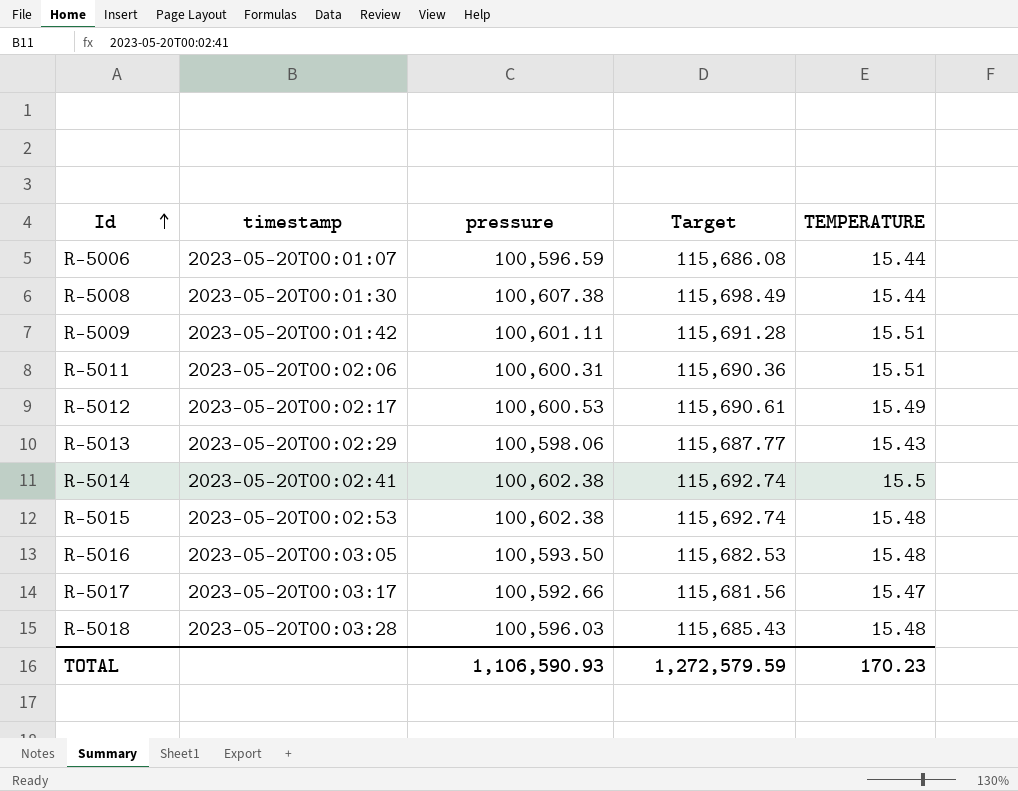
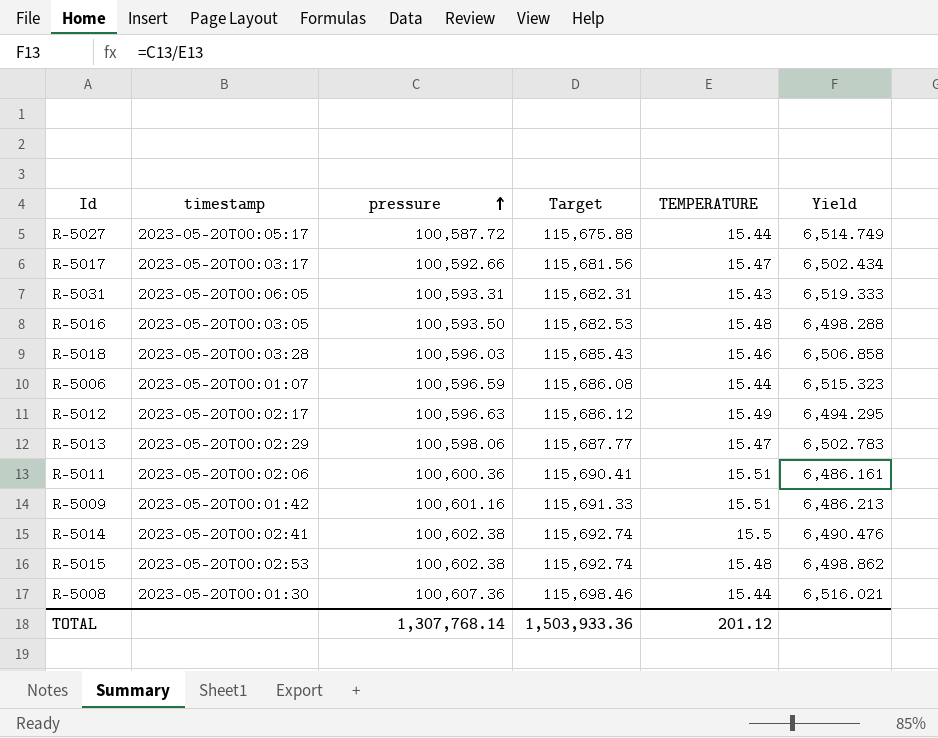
row order: Id ascending -> pressure ascending
column Yield | formula: none -> [pressure] / [TEMPERATURE]
row R-5027: none -> 2023-05-20T00:05:17 | 100,587.72 | 115,675.88 | 15.44 | 6,514.749
row R-5031: none -> 2023-05-20T00:06:05 | 100,593.31 | 115,682.31 | 15.43 | 6,519.333
R-5018 | TEMPERATURE: 15.48 -> 15.46
R-5012 | pressure: 100,600.53 -> 100,596.63
R-5012 | Target: 115,690.61 -> 115,686.12
R-5013 | TEMPERATURE: 15.43 -> 15.47
R-5011 | pressure: 100,600.31 -> 100,600.36
R-5011 | Target: 115,690.36 -> 115,690.41
R-5009 | pressure: 100,601.11 -> 100,601.16
R-5009 | Target: 115,691.28 -> 115,691.33
R-5008 | pressure: 100,607.38 -> 100,607.36
R-5008 | Target: 115,698.49 -> 115,698.46
TOTAL | pressure: 1,106,590.93 -> 1,307,768.14
TOTAL | Target: 1,272,579.59 -> 1,503,933.36
TOTAL | TEMPERATURE: 170.23 -> 201.12

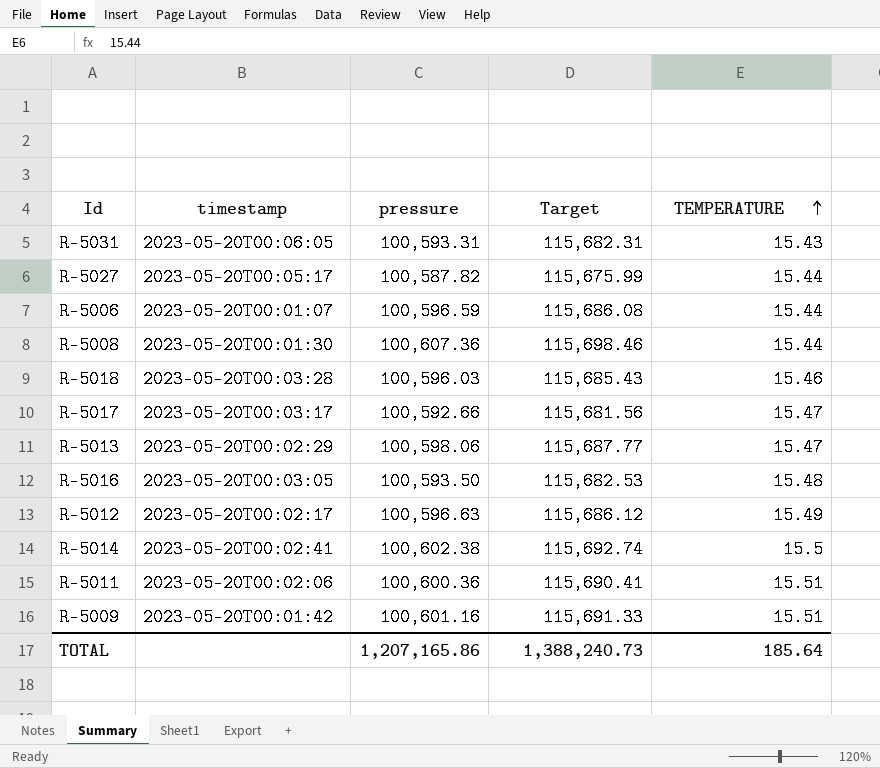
row order: pressure ascending -> TEMPERATURE ascending
column Yield | formula: [pressure] / [TEMPERATURE] -> none
row R-5015: 2023-05-20T00:02:53 | 100,602.38 | 115,692.74 | 15.48 | 6,498.862 -> none
R-5027 | pressure: 100,587.72 -> 100,587.82
R-5027 | Target: 115,675.88 -> 115,675.99
TOTAL | pressure: 1,307,768.14 -> 1,207,165.86
TOTAL | Target: 1,503,933.36 -> 1,388,240.73
TOTAL | TEMPERATURE: 201.12 -> 185.64

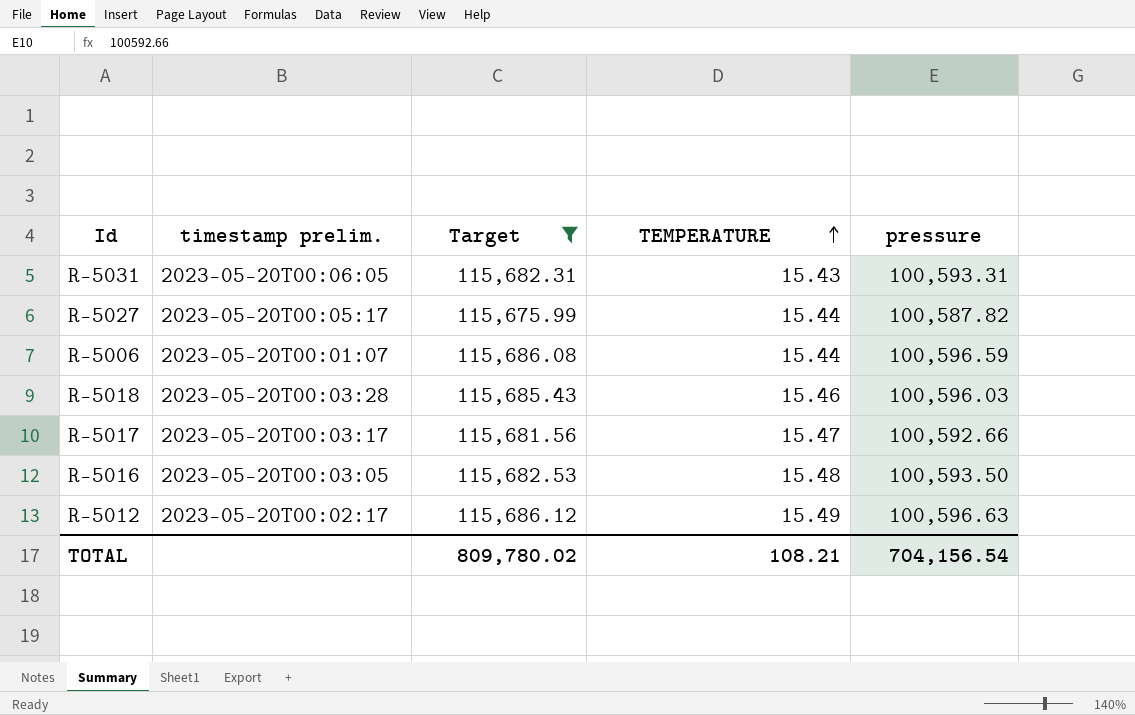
filter: none -> Target <= 115,686.12
column name: timestamp -> timestamp prelim.
column pressure | position: 3 -> 5
TOTAL | Target: 1,388,240.73 -> 809,780.02
TOTAL | TEMPERATURE: 185.64 -> 108.21
TOTAL | pressure: 1,207,165.86 -> 704,156.54

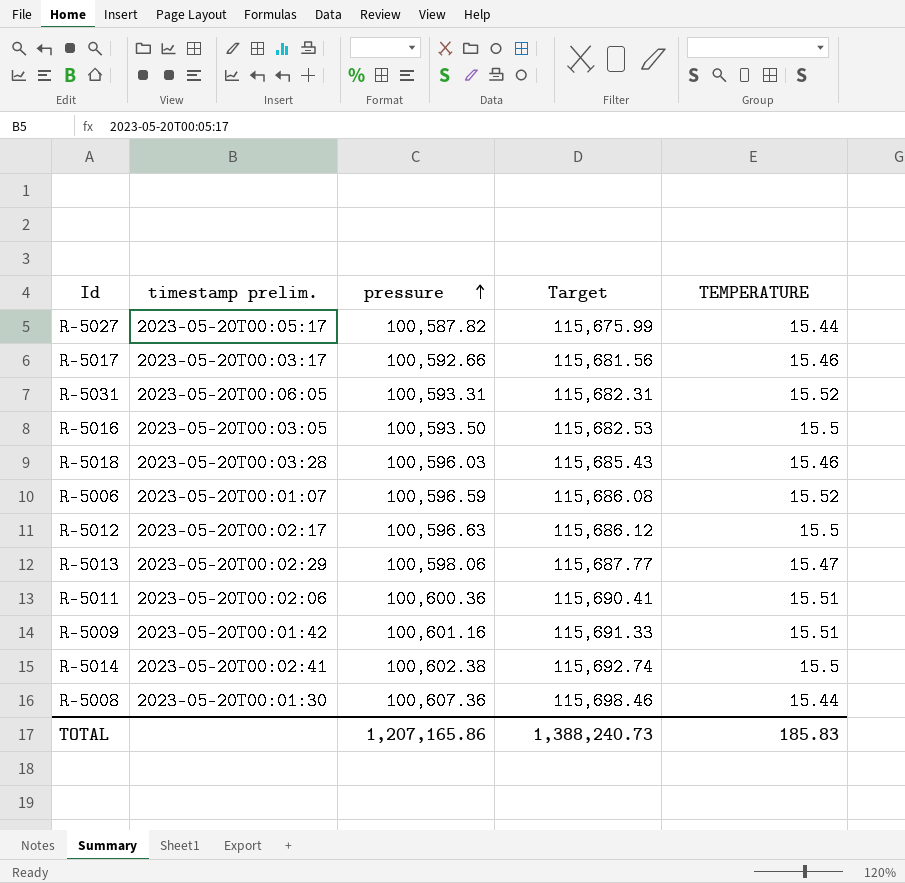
filter: Target <= 115,686.12 -> none
row order: TEMPERATURE ascending -> pressure ascending
column pressure | position: 5 -> 3
R-5017 | TEMPERATURE: 15.47 -> 15.46
R-5031 | TEMPERATURE: 15.43 -> 15.52
R-5016 | TEMPERATURE: 15.48 -> 15.5
R-5006 | TEMPERATURE: 15.44 -> 15.52
R-5012 | TEMPERATURE: 15.49 -> 15.5
TOTAL | pressure: 704,156.54 -> 1,207,165.86
TOTAL | Target: 809,780.02 -> 1,388,240.73
TOTAL | TEMPERATURE: 108.21 -> 185.83

